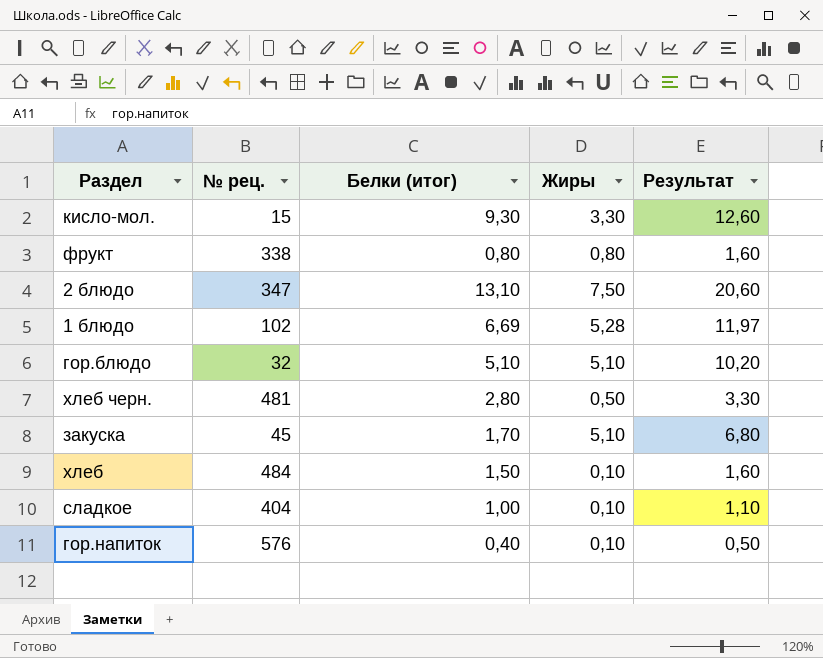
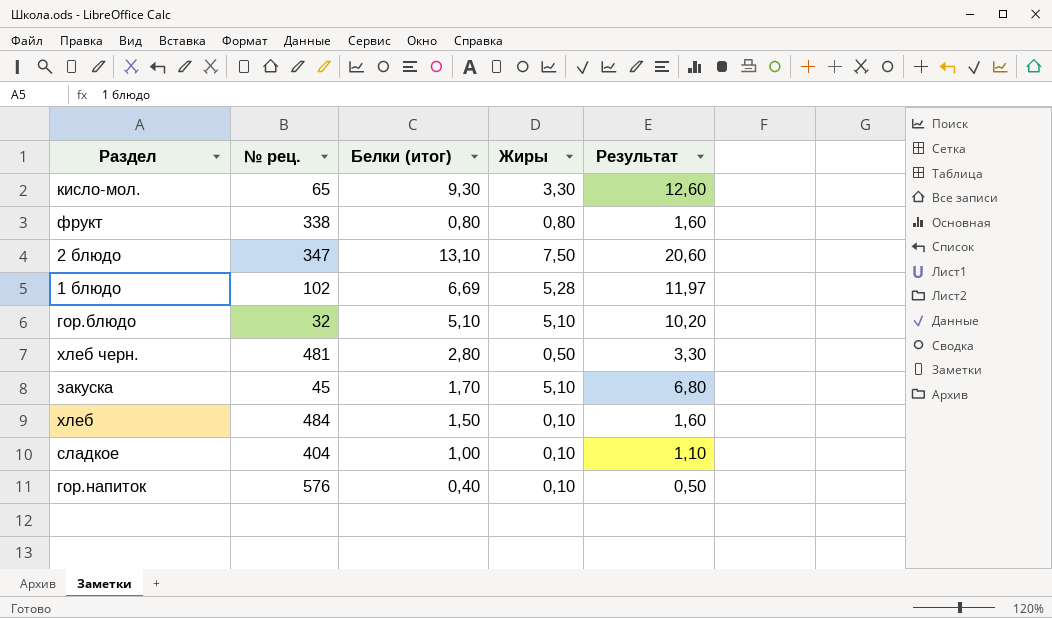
кисло-мол. | № рец.: 15 -> 65

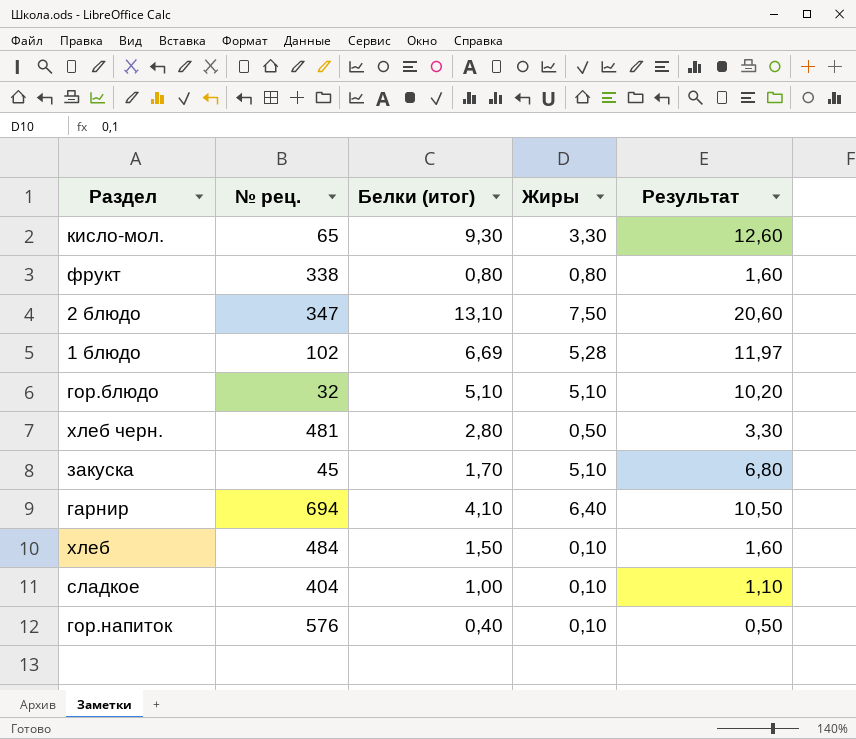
row гарнир: none -> 694 | 4,10 | 6,40 | 10,50

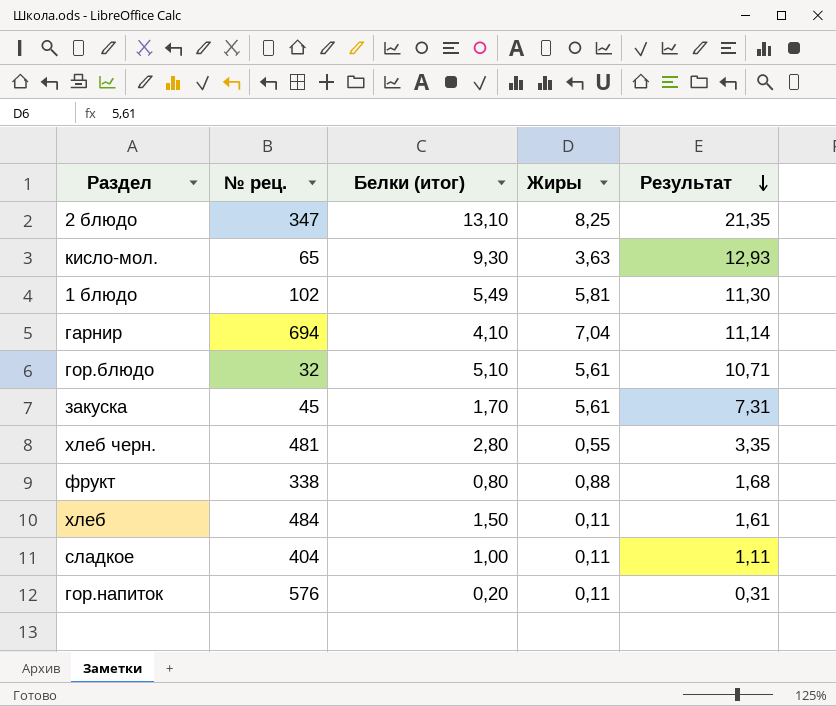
row order: none -> Результат descending
2 блюдо | Жиры: 7,50 -> 8,25
2 блюдо | Результат: 20,60 -> 21,35
кисло-мол. | Жиры: 3,30 -> 3,63
кисло-мол. | Результат: 12,60 -> 12,93
1 блюдо | Белки (итог): 6,69 -> 5,49
1 блюдо | Жиры: 5,28 -> 5,81
1 блюдо | Результат: 11,97 -> 11,30
гарнир | Жиры: 6,40 -> 7,04
гарнир | Результат: 10,50 -> 11,14
гор.блюдо | Жиры: 5,10 -> 5,61
гор.блюдо | Результат: 10,20 -> 10,71
закуска | Жиры: 5,10 -> 5,61
закуска | Результат: 6,80 -> 7,31
хлеб черн. | Жиры: 0,50 -> 0,55
хлеб черн. | Результат: 3,30 -> 3,35
фрукт | Жиры: 0,80 -> 0,88
фрукт | Результат: 1,60 -> 1,68
хлеб | Жиры: 0,10 -> 0,11
хлеб | Результат: 1,60 -> 1,61
сладкое | Жиры: 0,10 -> 0,11
сладкое | Результат: 1,10 -> 1,11
гор.напиток | Белки (итог): 0,40 -> 0,20
гор.напиток | Жиры: 0,10 -> 0,11
гор.напиток | Результат: 0,50 -> 0,31

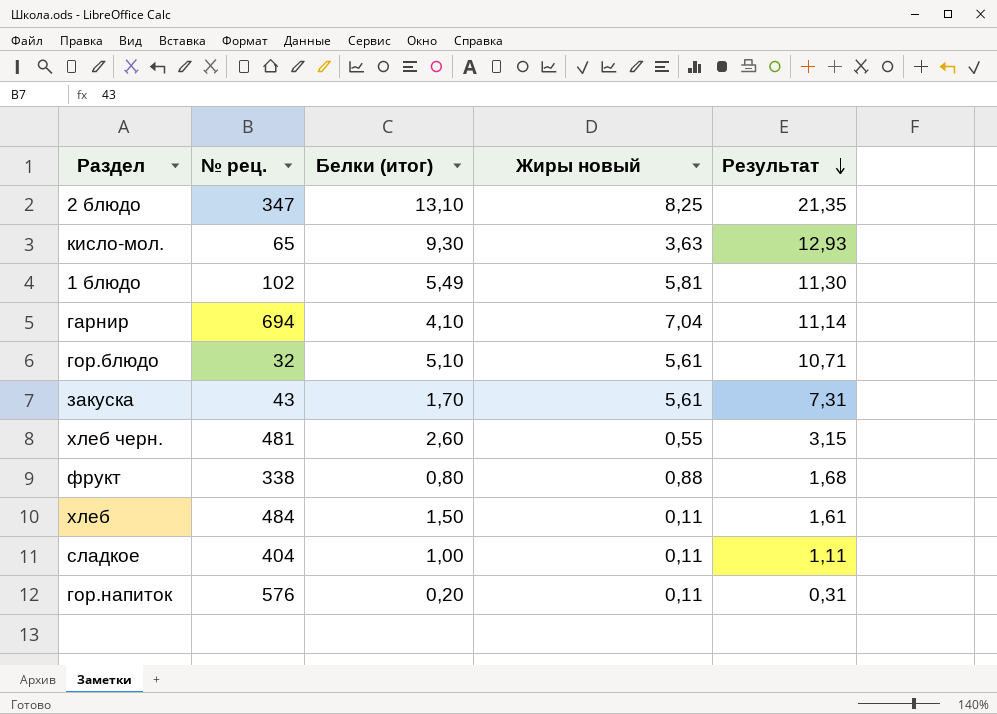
column name: Жиры -> Жиры новый
закуска | № рец.: 45 -> 43
хлеб черн. | Белки (итог): 2,80 -> 2,60
хлеб черн. | Результат: 3,35 -> 3,15

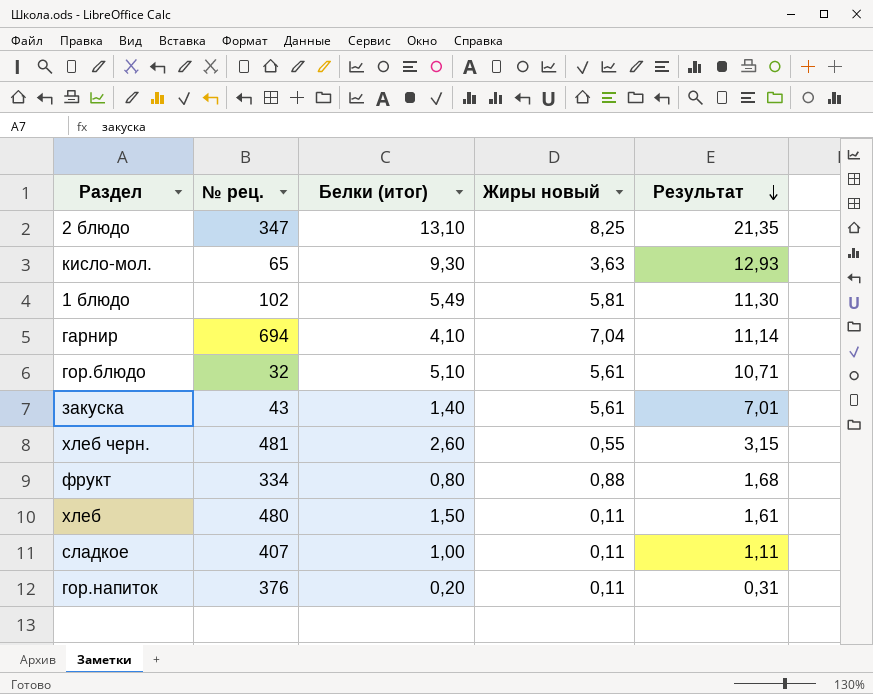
закуска | Белки (итог): 1,70 -> 1,40
закуска | Результат: 7,31 -> 7,01
фрукт | № рец.: 338 -> 334
хлеб | № рец.: 484 -> 480
сладкое | № рец.: 404 -> 407
гор.напиток | № рец.: 576 -> 376

